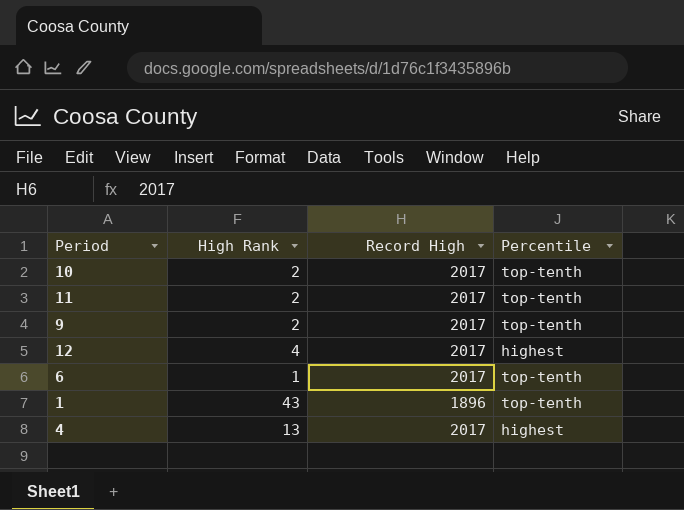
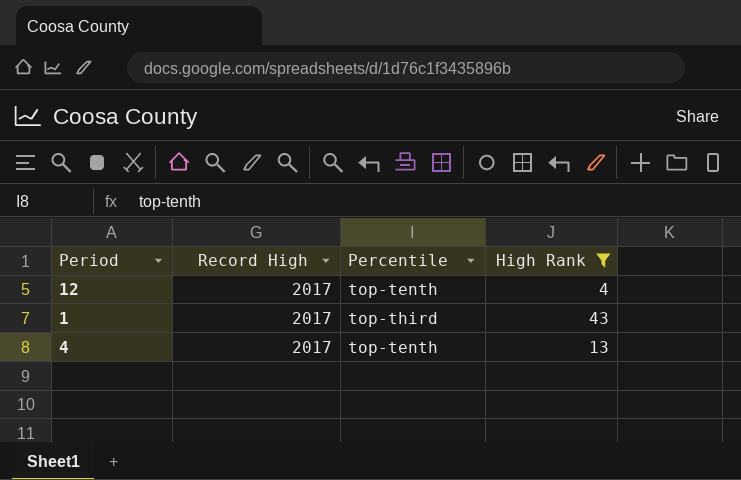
filter: none -> High Rank >= 4
column High Rank | position: 2 -> 4
12 | Percentile: highest -> top-tenth
1 | Record High: 1896 -> 2017
1 | Percentile: top-tenth -> top-third
4 | Percentile: highest -> top-tenth

